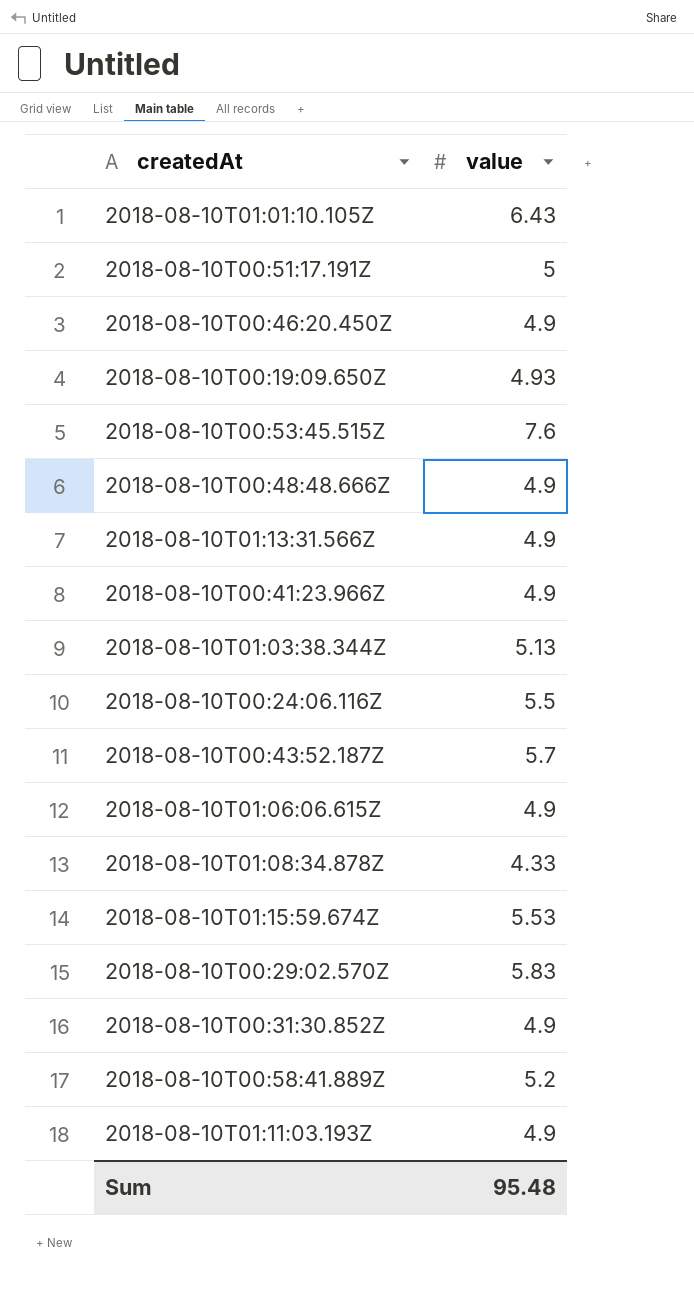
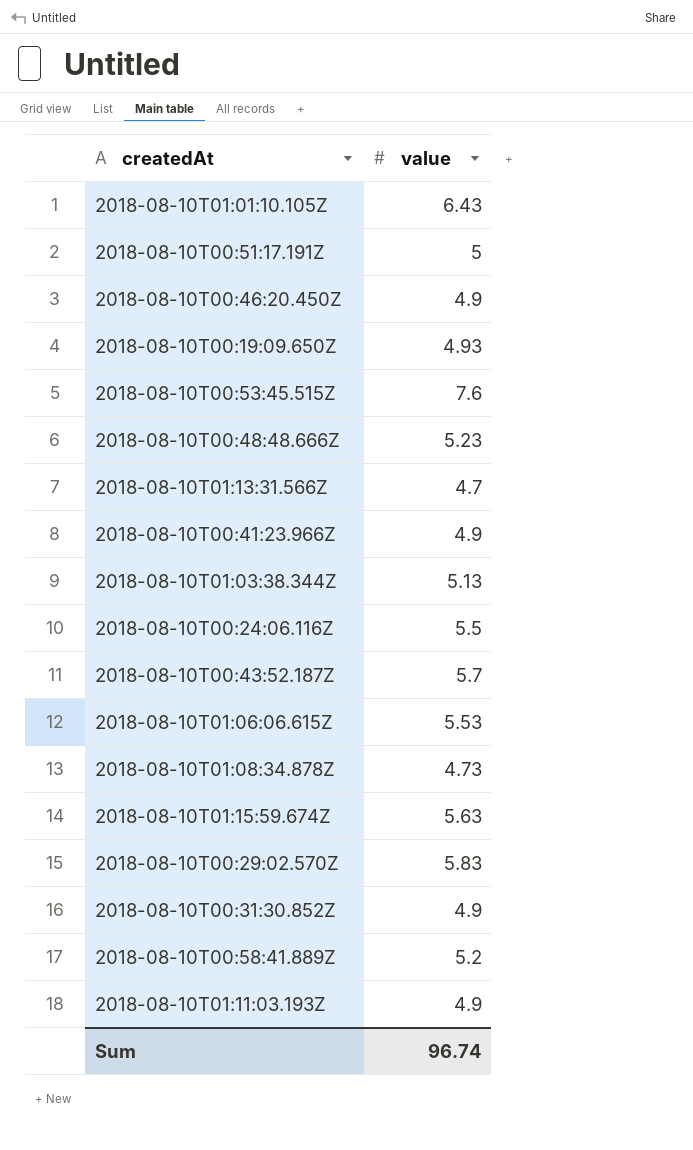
2018-08-10T00:48:48.666Z | value: 4.9 -> 5.23
2018-08-10T01:13:31.566Z | value: 4.9 -> 4.7
2018-08-10T01:06:06.615Z | value: 4.9 -> 5.53
2018-08-10T01:08:34.878Z | value: 4.33 -> 4.73
2018-08-10T01:15:59.674Z | value: 5.53 -> 5.63
Sum | value: 95.48 -> 96.74

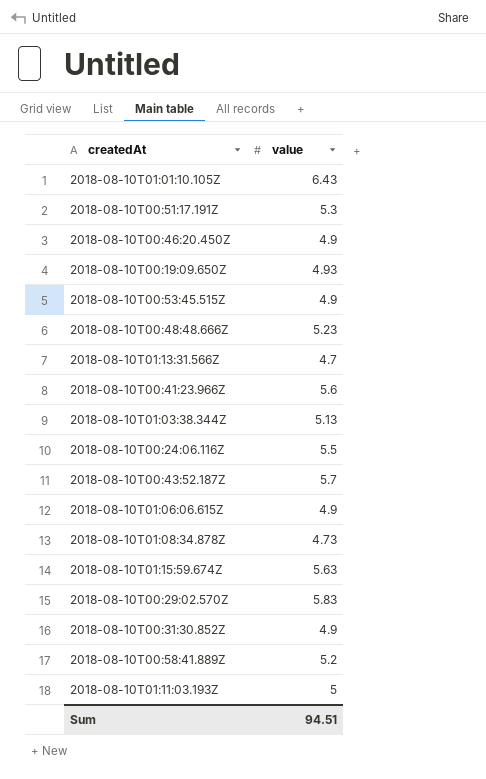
2018-08-10T00:51:17.191Z | value: 5 -> 5.3
2018-08-10T00:53:45.515Z | value: 7.6 -> 4.9
2018-08-10T00:41:23.966Z | value: 4.9 -> 5.6
2018-08-10T01:06:06.615Z | value: 5.53 -> 4.9
2018-08-10T01:11:03.193Z | value: 4.9 -> 5
Sum | value: 96.74 -> 94.51

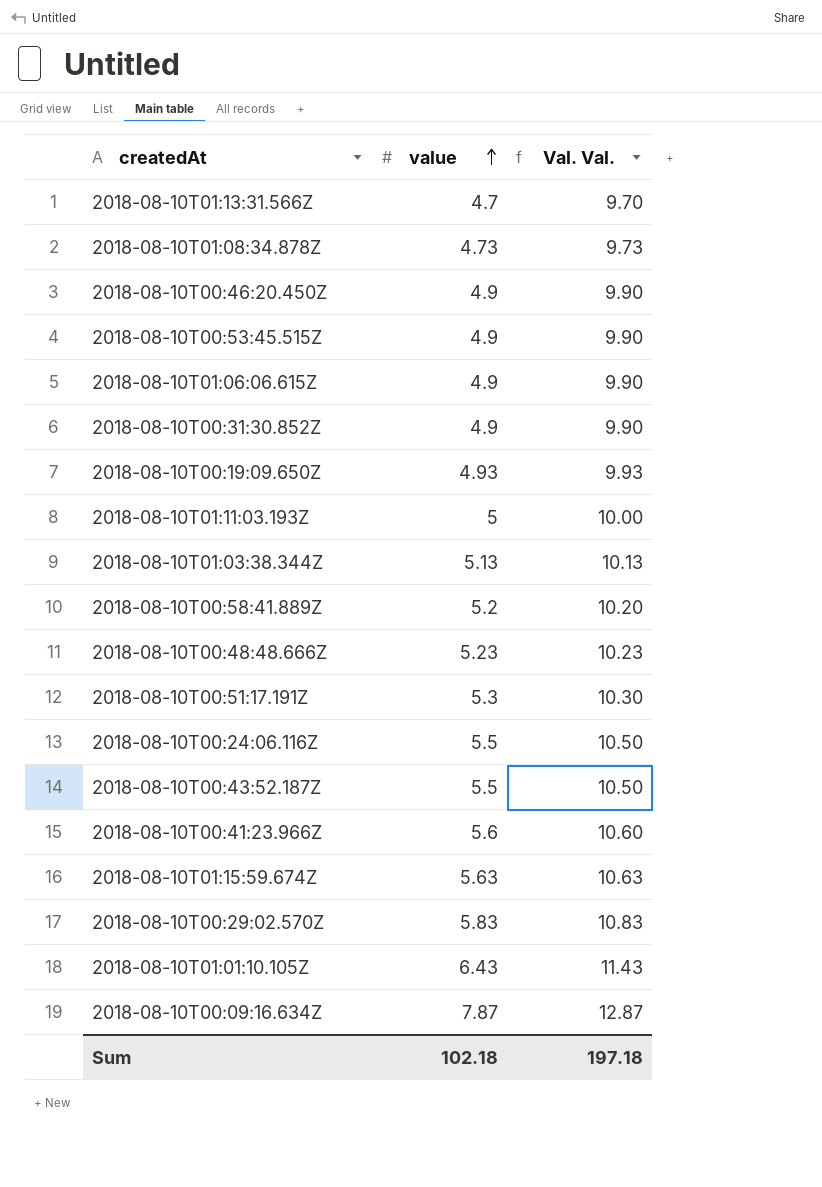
row order: none -> value ascending
column Val. Val. | formula: none -> [value] + 5
2018-08-10T00:43:52.187Z | value: 5.7 -> 5.5
row 2018-08-10T00:09:16.634Z: none -> 7.87 | 12.87
Sum | value: 94.51 -> 102.18

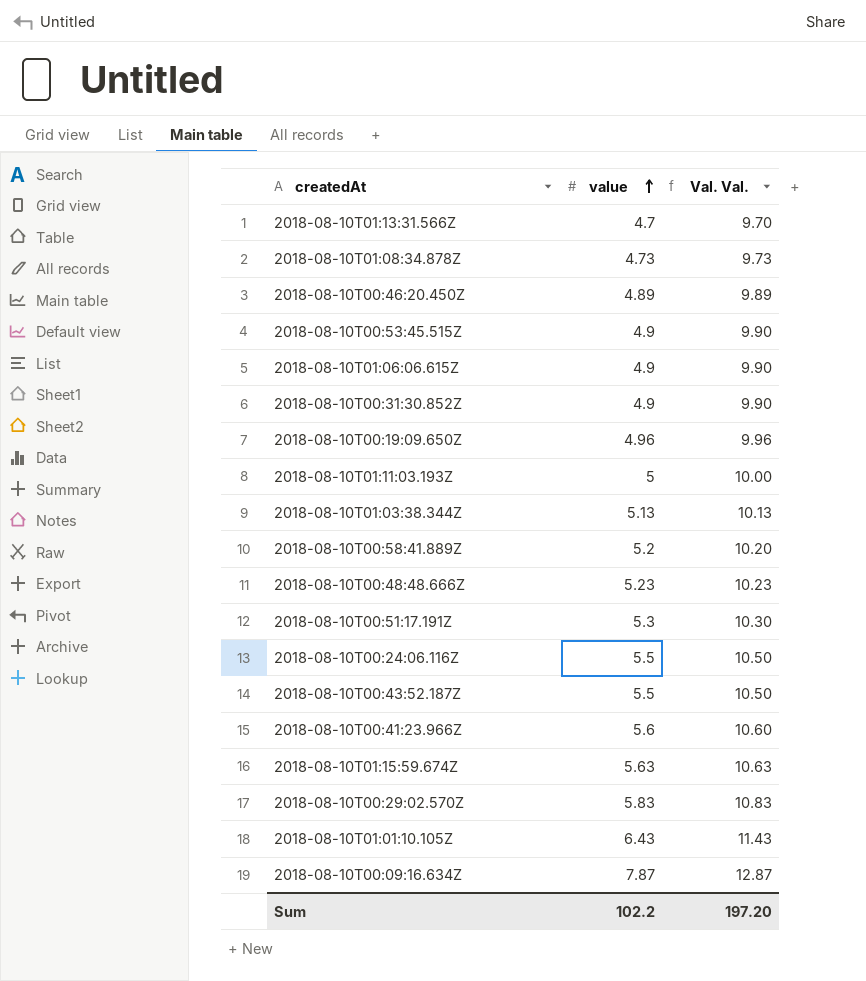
2018-08-10T00:46:20.450Z | value: 4.9 -> 4.89
2018-08-10T00:46:20.450Z | Val. Val.: 9.90 -> 9.89
2018-08-10T00:19:09.650Z | value: 4.93 -> 4.96
2018-08-10T00:19:09.650Z | Val. Val.: 9.93 -> 9.96
Sum | value: 102.18 -> 102.2
Sum | Val. Val.: 197.18 -> 197.20

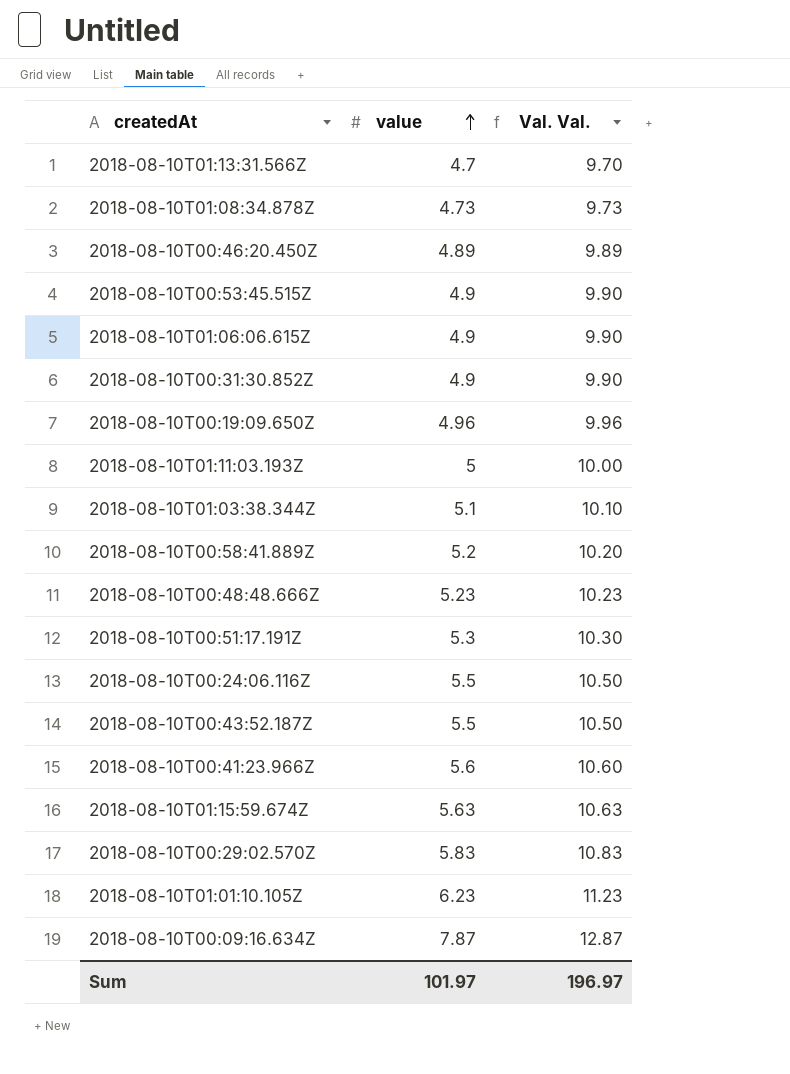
2018-08-10T01:03:38.344Z | value: 5.13 -> 5.1
2018-08-10T01:03:38.344Z | Val. Val.: 10.13 -> 10.10
2018-08-10T01:01:10.105Z | value: 6.43 -> 6.23
2018-08-10T01:01:10.105Z | Val. Val.: 11.43 -> 11.23
Sum | value: 102.2 -> 101.97
Sum | Val. Val.: 197.20 -> 196.97

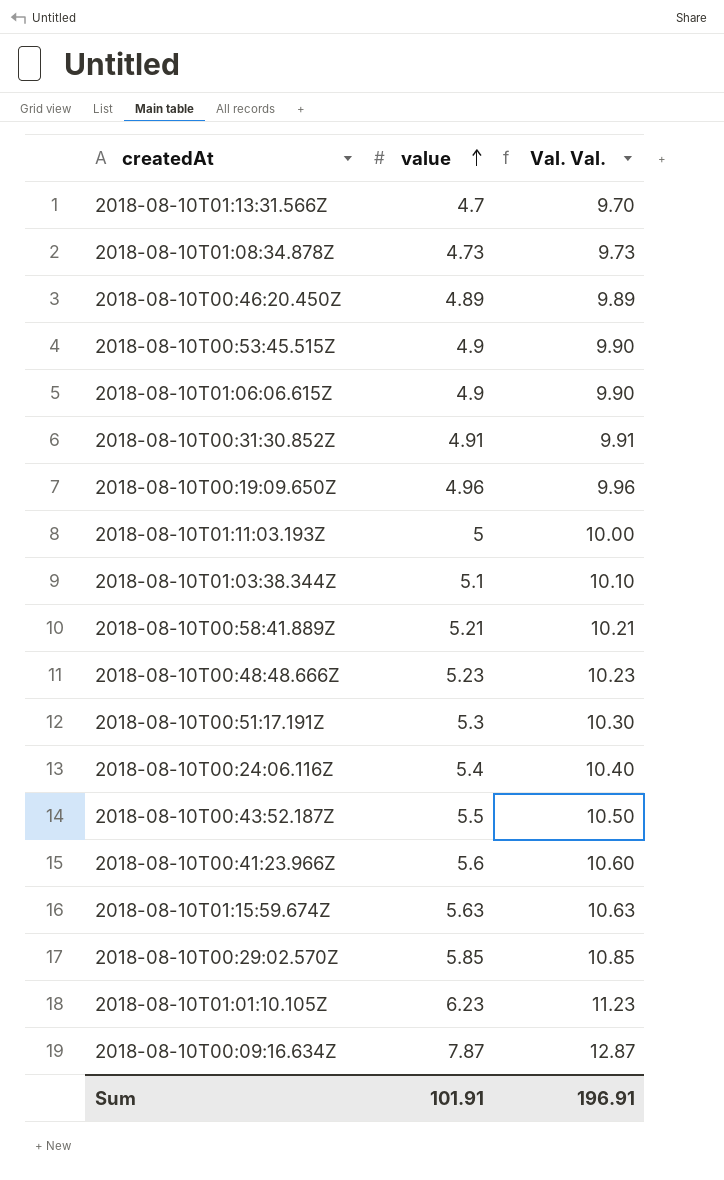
2018-08-10T00:31:30.852Z | value: 4.9 -> 4.91
2018-08-10T00:31:30.852Z | Val. Val.: 9.90 -> 9.91
2018-08-10T00:58:41.889Z | value: 5.2 -> 5.21
2018-08-10T00:58:41.889Z | Val. Val.: 10.20 -> 10.21
2018-08-10T00:24:06.116Z | value: 5.5 -> 5.4
2018-08-10T00:24:06.116Z | Val. Val.: 10.50 -> 10.40
2018-08-10T00:29:02.570Z | value: 5.83 -> 5.85
2018-08-10T00:29:02.570Z | Val. Val.: 10.83 -> 10.85
Sum | value: 101.97 -> 101.91
Sum | Val. Val.: 196.97 -> 196.91

